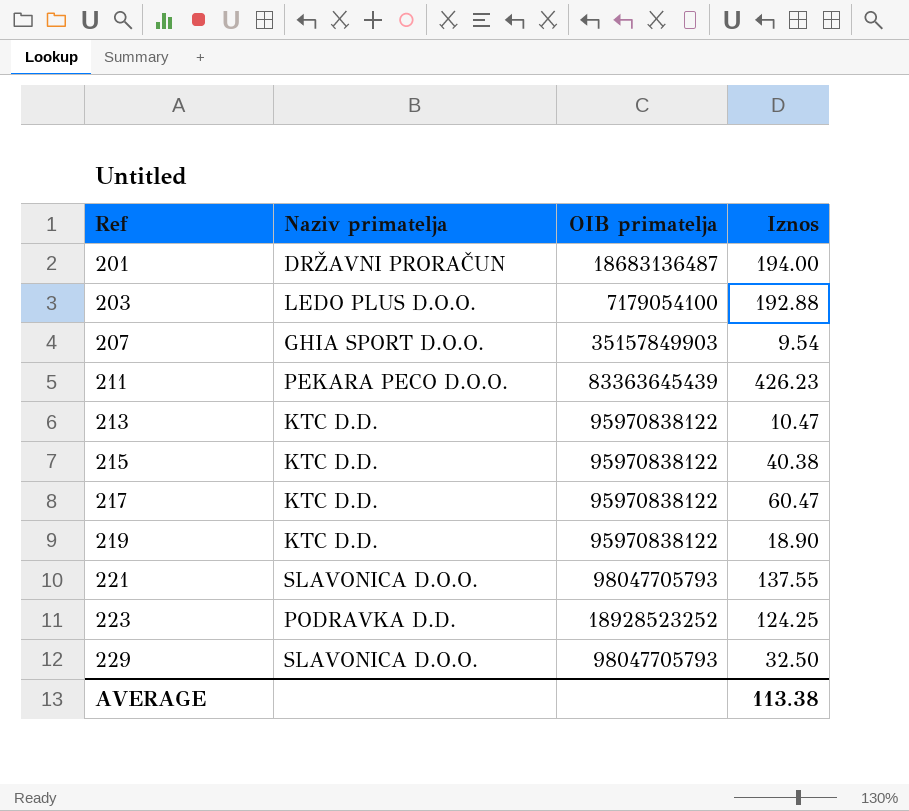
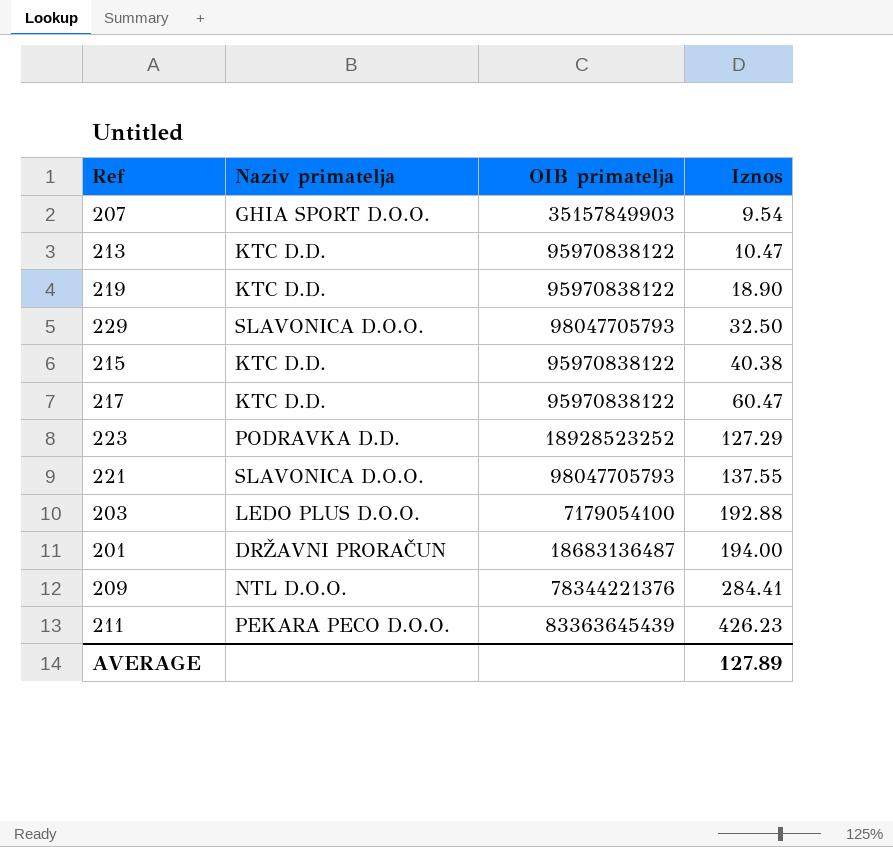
row order: Ref ascending -> Iznos ascending
223 | Iznos: 124.25 -> 127.29
row 209: none -> NTL D.O.O. | 78344221376 | 284.41
AVERAGE | Iznos: 113.38 -> 127.89

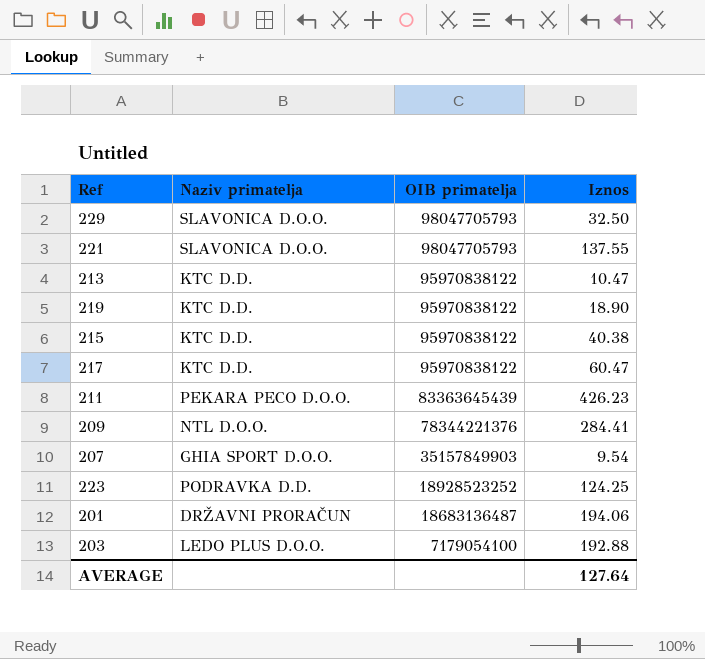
row order: Iznos ascending -> OIB primatelja descending
223 | Iznos: 127.29 -> 124.25
201 | Iznos: 194.00 -> 194.06
AVERAGE | Iznos: 127.89 -> 127.64

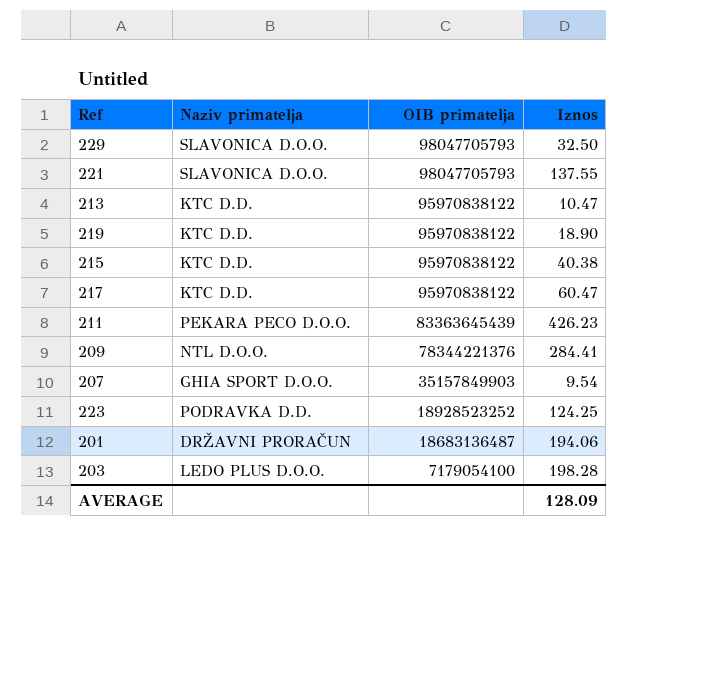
203 | Iznos: 192.88 -> 198.28
AVERAGE | Iznos: 127.64 -> 128.09

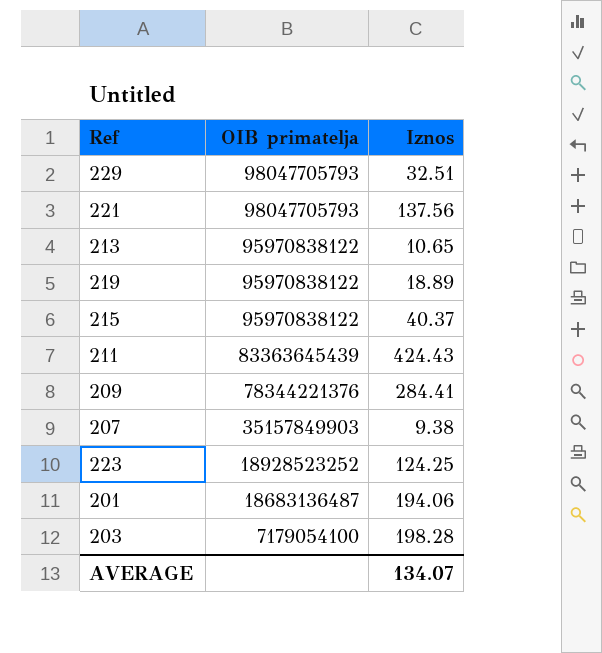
column Naziv primatelja | position: 2 -> none
row 217: KTC D.D. | 95970838122 | 60.47 -> none
229 | Iznos: 32.50 -> 32.51
221 | Iznos: 137.55 -> 137.56
213 | Iznos: 10.47 -> 10.65
219 | Iznos: 18.90 -> 18.89
215 | Iznos: 40.38 -> 40.37
211 | Iznos: 426.23 -> 424.43
207 | Iznos: 9.54 -> 9.38
AVERAGE | Iznos: 128.09 -> 134.07

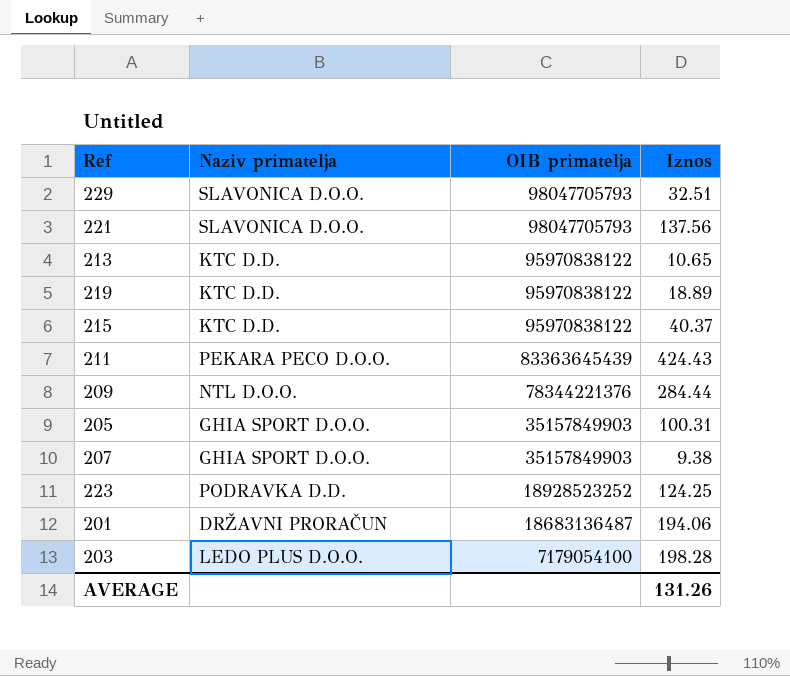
column Naziv primatelja | position: none -> 2
209 | Iznos: 284.41 -> 284.44
row 205: none -> GHIA SPORT D.O.O. | 35157849903 | 100.31
AVERAGE | Iznos: 134.07 -> 131.26

